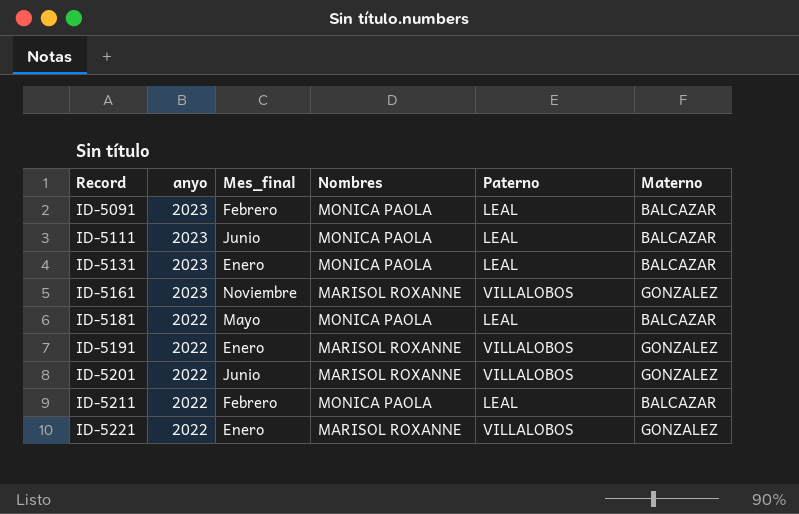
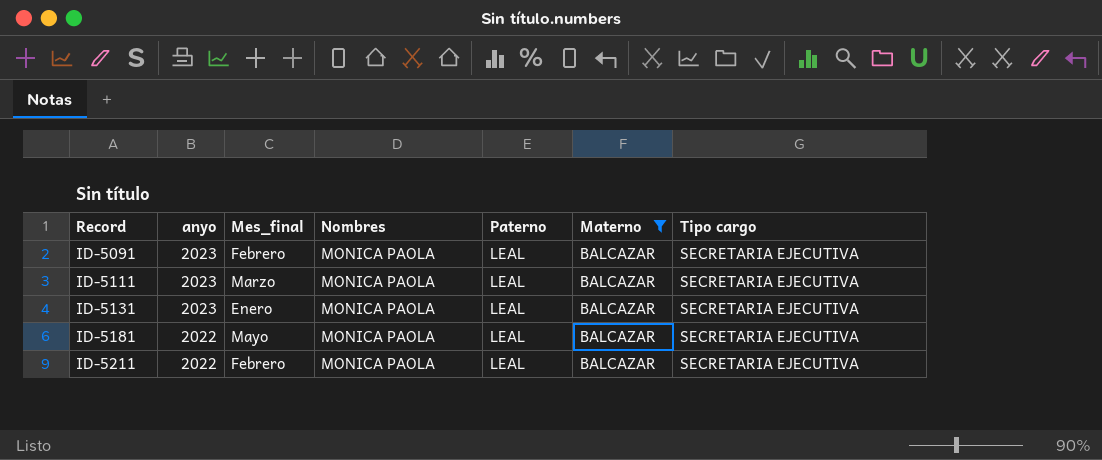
filter: none -> Materno = BALCAZAR
column Tipo cargo | position: none -> 7
ID-5111 | Mes_final: Junio -> Marzo

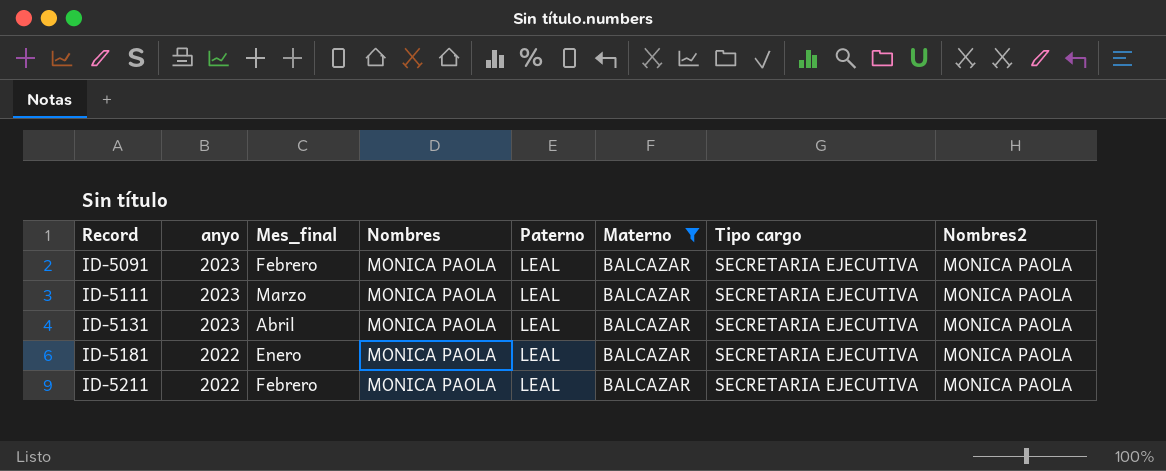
column Nombres2 | position: none -> 8
ID-5131 | Mes_final: Enero -> Abril
ID-5181 | Mes_final: Mayo -> Enero

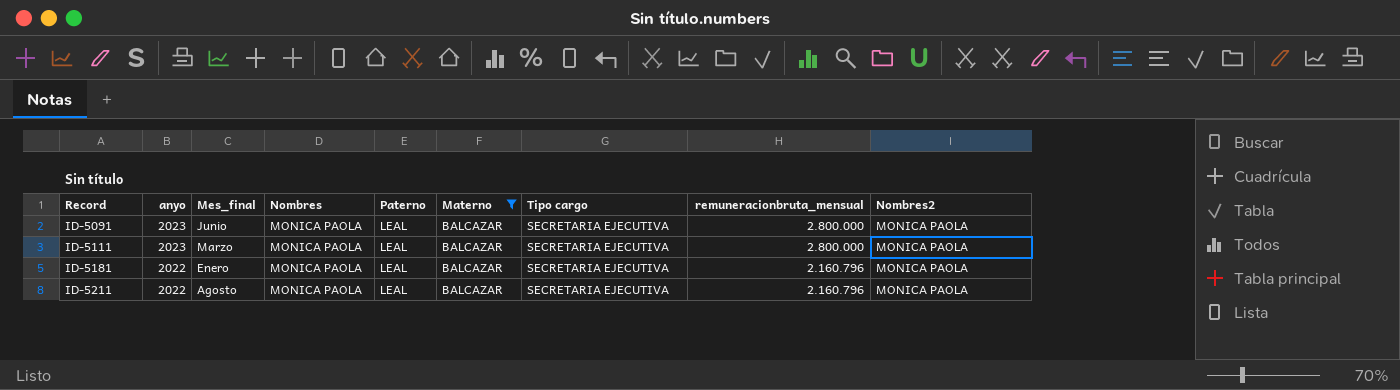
column remuneracionbruta_mensual | position: none -> 8
row ID-5131: 2023 | Abril | MONICA PAOLA | LEAL | BALCAZAR | SECRETARIA EJECUTIVA | MONICA PAOLA -> none
ID-5091 | Mes_final: Febrero -> Junio
ID-5211 | Mes_final: Febrero -> Agosto

